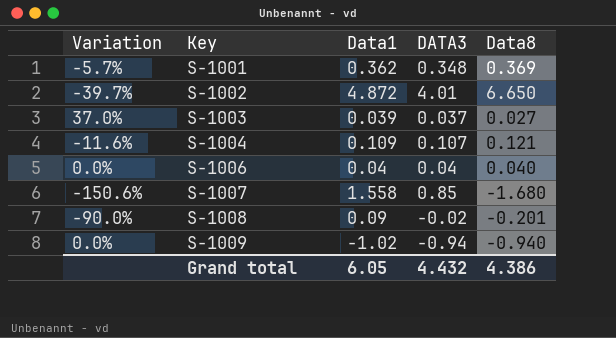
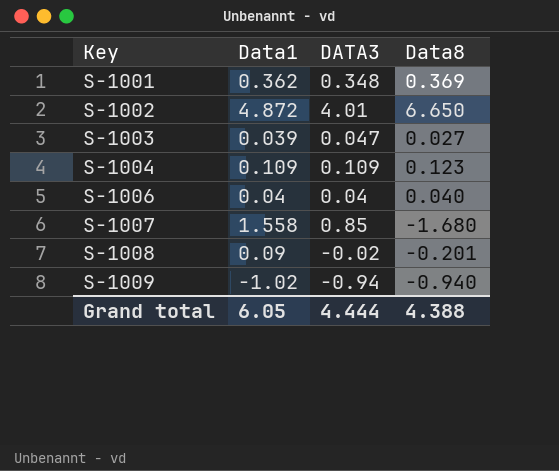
column Variation | formula: ([DATA3] - [Data8]) / [Data8] -> none
S-1003 | DATA3: 0.037 -> 0.047
S-1004 | DATA3: 0.107 -> 0.109
S-1004 | Data8: 0.121 -> 0.123
Grand total | DATA3: 4.432 -> 4.444
Grand total | Data8: 4.386 -> 4.388

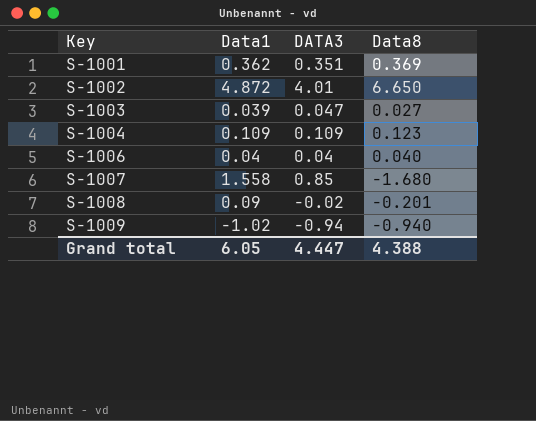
S-1001 | DATA3: 0.348 -> 0.351
Grand total | DATA3: 4.444 -> 4.447

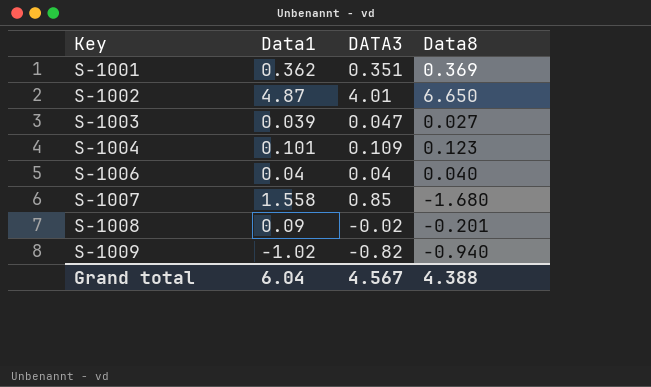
S-1002 | Data1: 4.872 -> 4.87
S-1004 | Data1: 0.109 -> 0.101
S-1009 | DATA3: -0.94 -> -0.82
Grand total | Data1: 6.05 -> 6.04
Grand total | DATA3: 4.447 -> 4.567

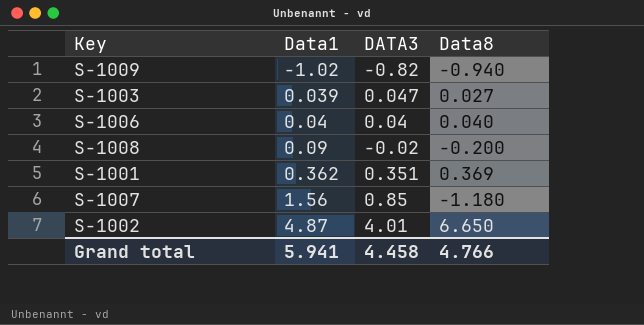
row order: Key ascending -> Data1 ascending
row S-1004: 0.101 | 0.109 | 0.123 -> none
S-1008 | Data8: -0.201 -> -0.200
S-1007 | Data1: 1.558 -> 1.56
S-1007 | Data8: -1.680 -> -1.180
Grand total | Data1: 6.04 -> 5.941
Grand total | DATA3: 4.567 -> 4.458
Grand total | Data8: 4.388 -> 4.766

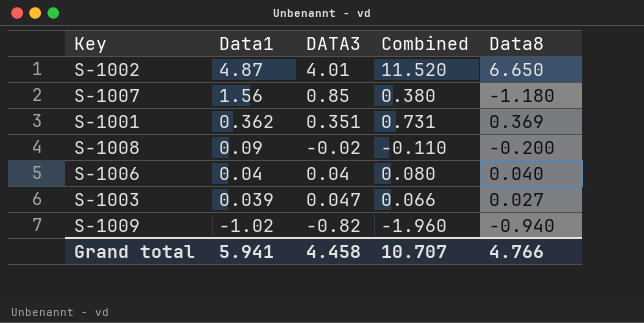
row order: Data1 ascending -> Data1 descending
column Combined | formula: none -> [Data1] + [Data8]

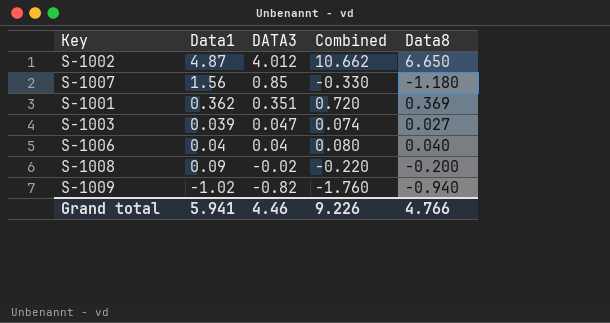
row order: Data1 descending -> DATA3 descending
column Combined | formula: [Data1] + [Data8] -> [DATA3] + [Data8]
S-1002 | DATA3: 4.01 -> 4.012
Grand total | DATA3: 4.458 -> 4.46
Grand total | Combined: 10.707 -> 9.226

